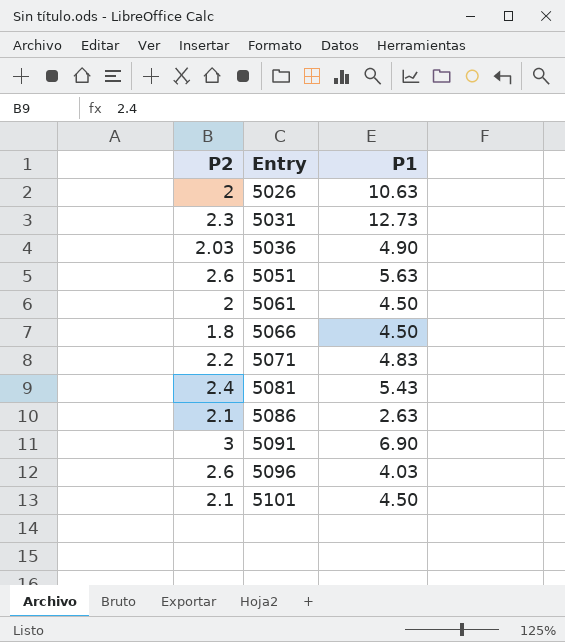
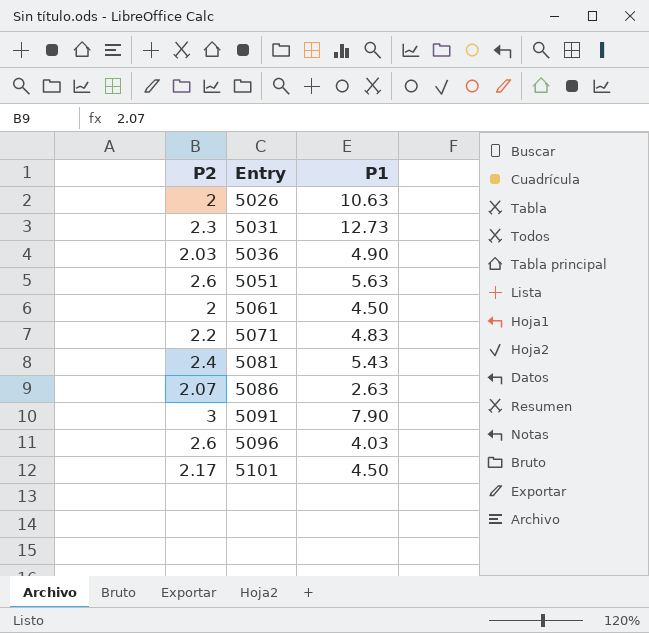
row 5066: 1.8 | 4.50 -> none
5086 | P2: 2.1 -> 2.07
5091 | P1: 6.90 -> 7.90
5101 | P2: 2.1 -> 2.17

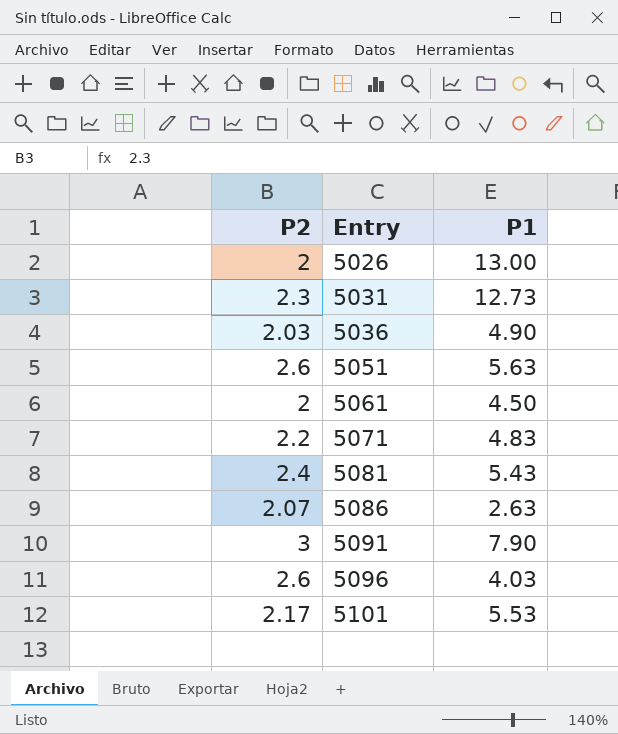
5026 | P1: 10.63 -> 13.00
5101 | P1: 4.50 -> 5.53

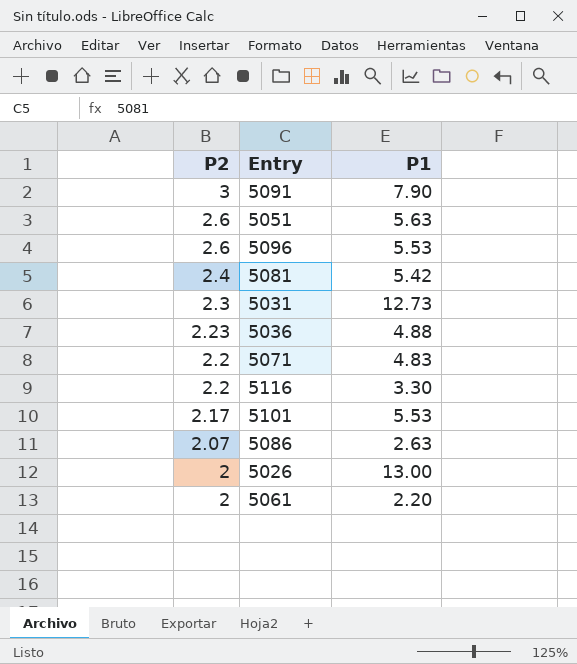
row order: Entry ascending -> P2 descending
5096 | P1: 4.03 -> 5.53
5081 | P1: 5.43 -> 5.42
5036 | P2: 2.03 -> 2.23
5036 | P1: 4.90 -> 4.88
row 5116: none -> 2.2 | 3.30
5061 | P1: 4.50 -> 2.20

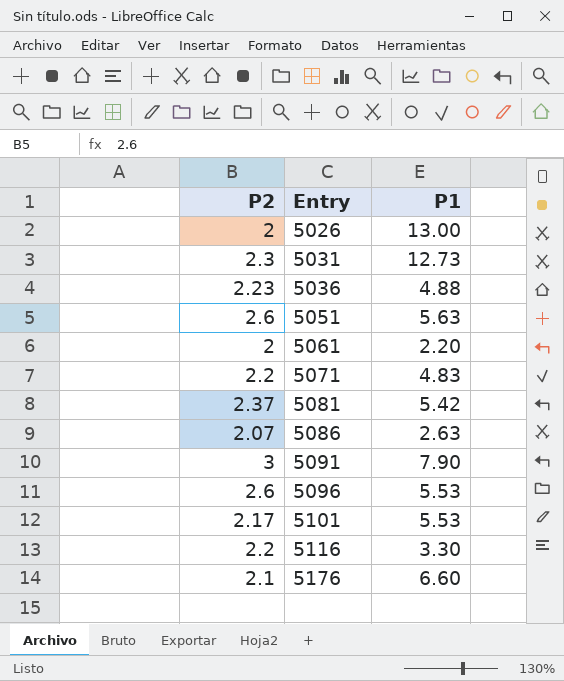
row order: P2 descending -> Entry ascending
5081 | P2: 2.4 -> 2.37
row 5176: none -> 2.1 | 6.60

